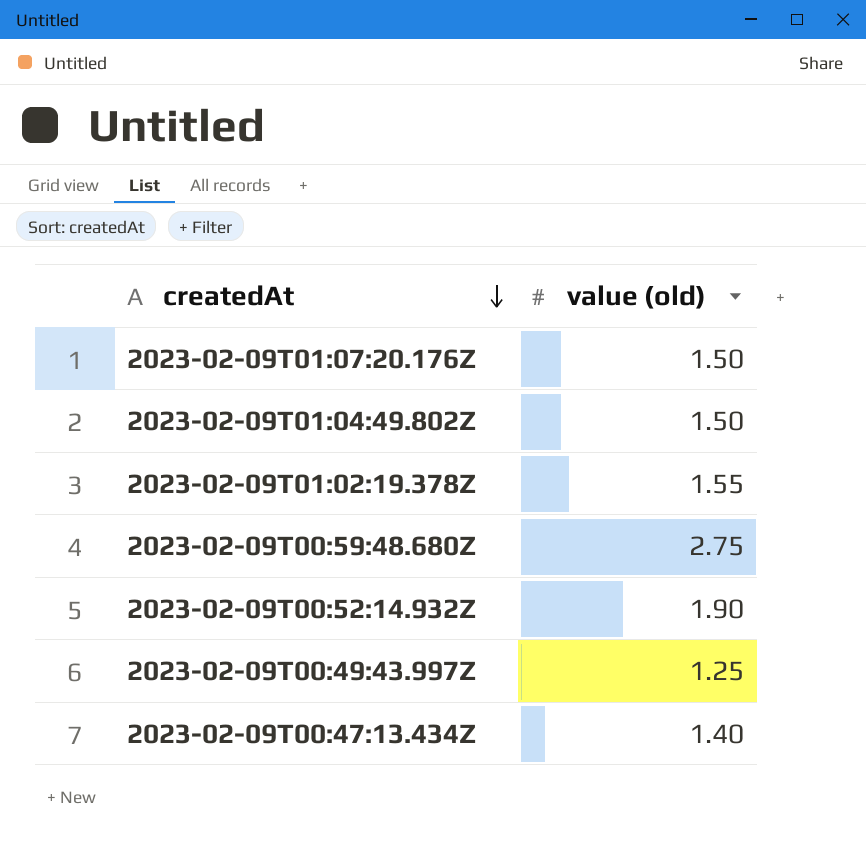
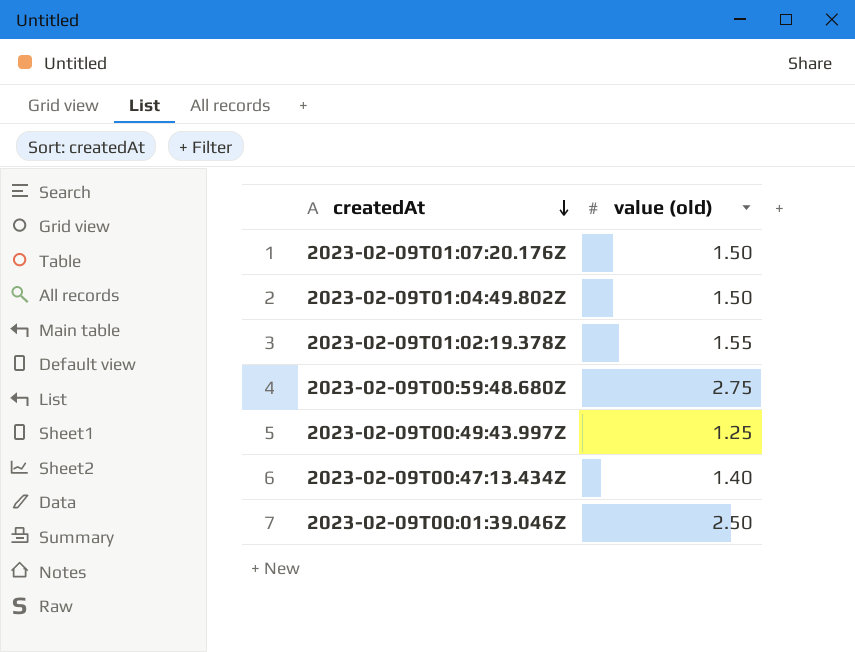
row 2023-02-09T00:52:14.932Z: 1.90 -> none
row 2023-02-09T00:01:39.046Z: none -> 2.50

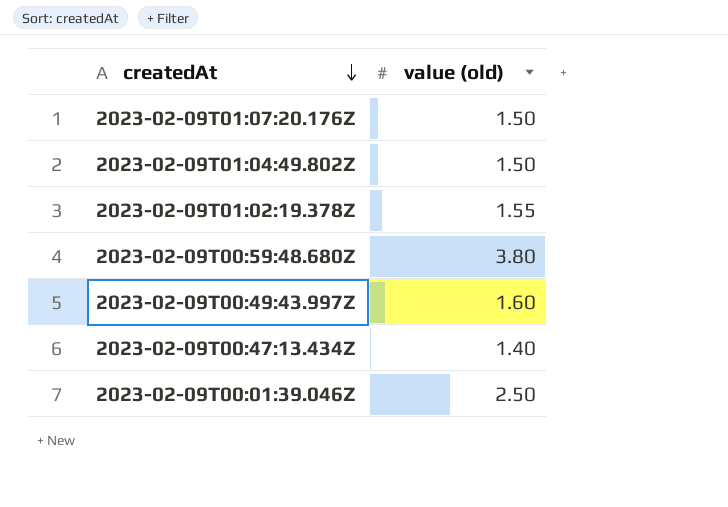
2023-02-09T00:59:48.680Z | value (old): 2.75 -> 3.80
2023-02-09T00:49:43.997Z | value (old): 1.25 -> 1.60

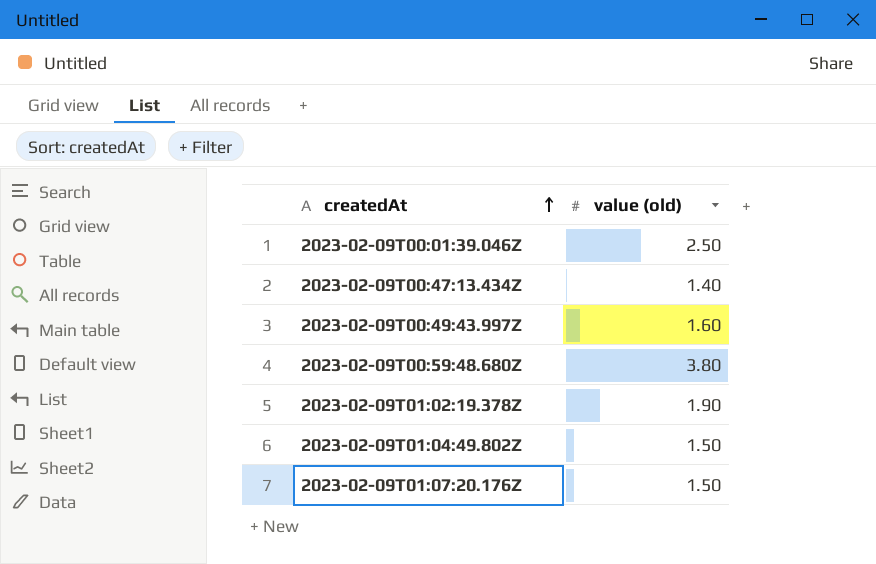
row order: createdAt descending -> createdAt ascending
2023-02-09T01:02:19.378Z | value (old): 1.55 -> 1.90

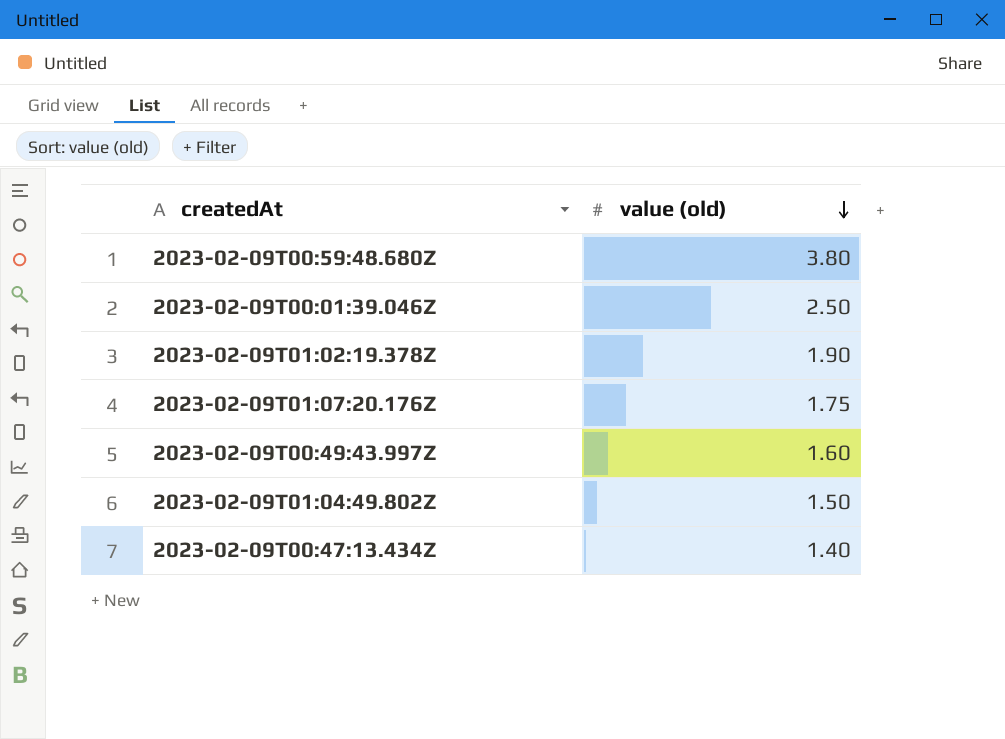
row order: createdAt ascending -> value (old) descending
2023-02-09T01:07:20.176Z | value (old): 1.50 -> 1.75

